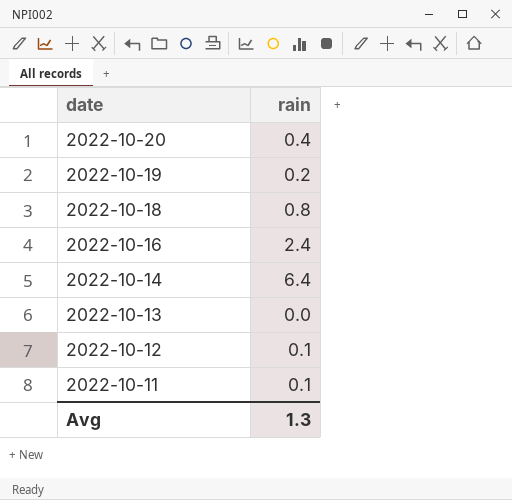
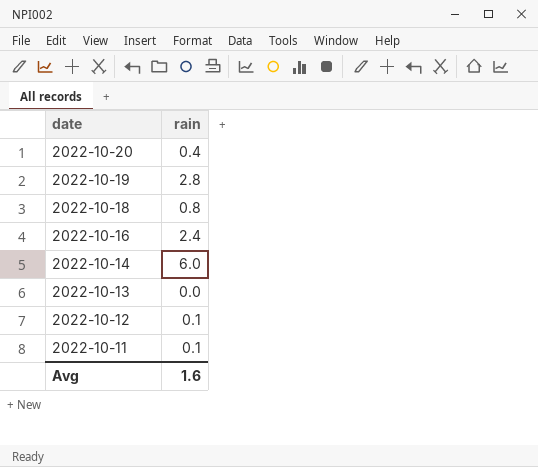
2022-10-19 | rain: 0.2 -> 2.8
2022-10-14 | rain: 6.4 -> 6.0
Avg | rain: 1.3 -> 1.6

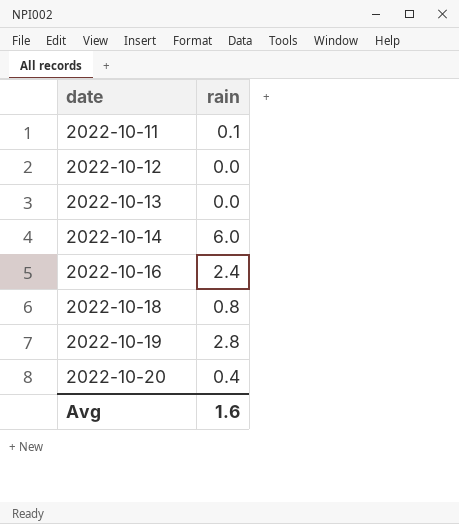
row order: date descending -> date ascending
2022-10-12 | rain: 0.1 -> 0.0

